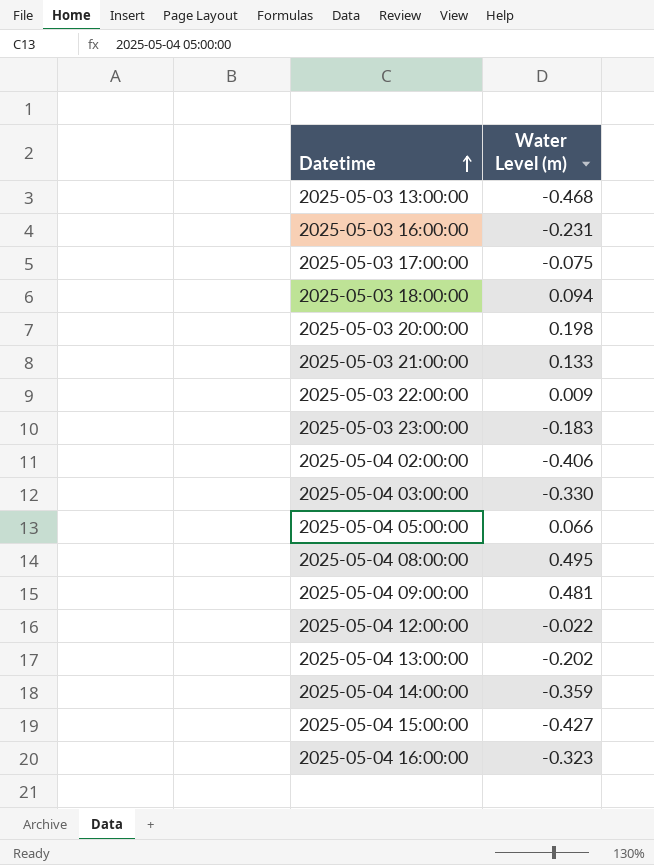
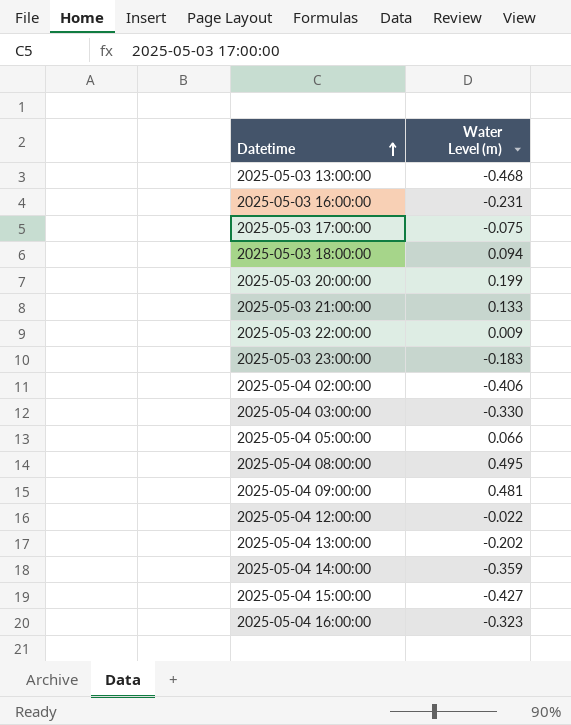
2025-05-03 20:00:00 | Water Level (m): 0.198 -> 0.199

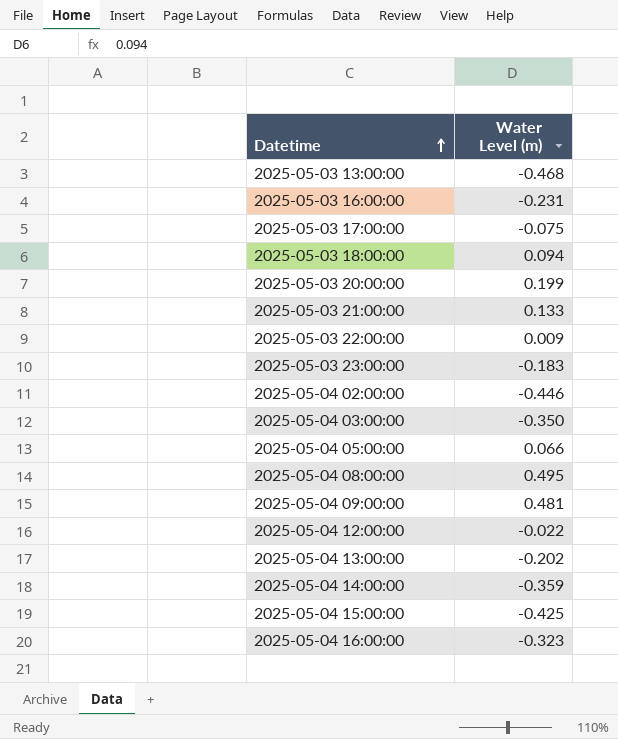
2025-05-04 02:00:00 | Water Level (m): -0.406 -> -0.446
2025-05-04 03:00:00 | Water Level (m): -0.330 -> -0.350
2025-05-04 15:00:00 | Water Level (m): -0.427 -> -0.425

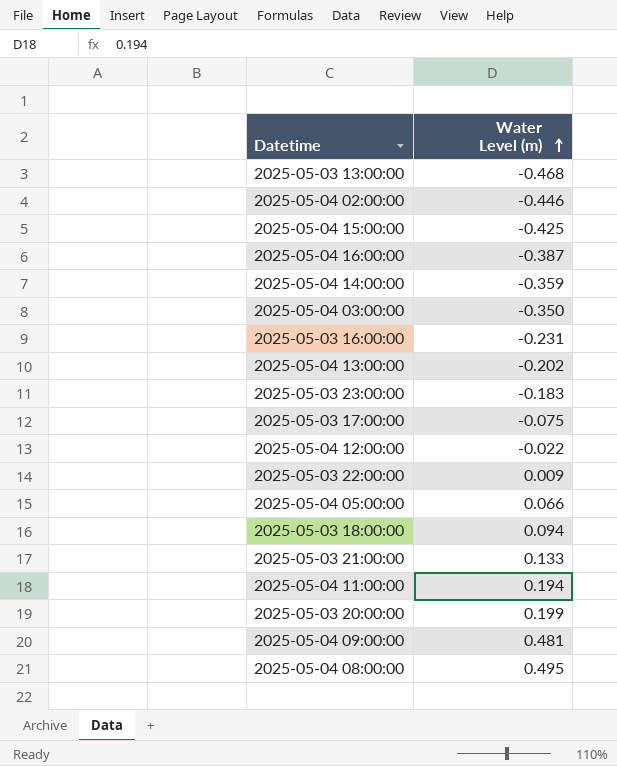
row order: Datetime ascending -> Water Level (m) ascending
2025-05-04 16:00:00 | Water Level (m): -0.323 -> -0.387
row 2025-05-04 11:00:00: none -> 0.194

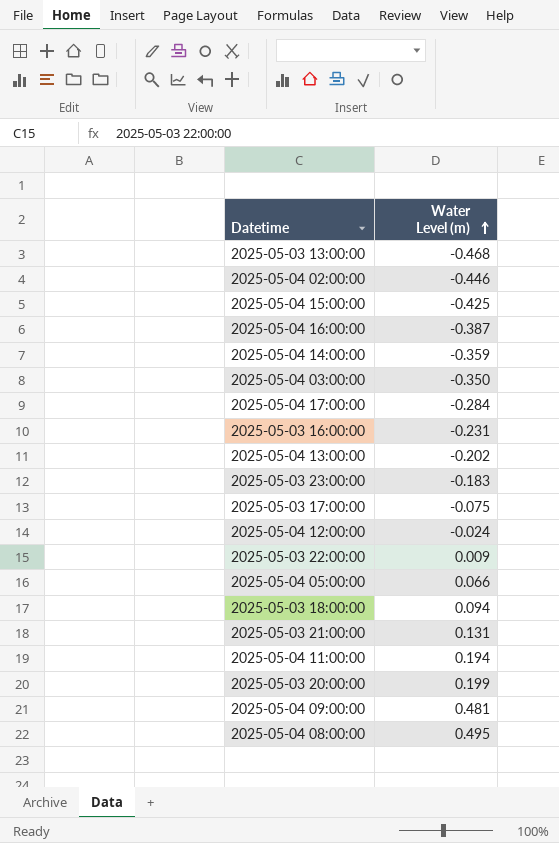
row 2025-05-04 17:00:00: none -> -0.284
2025-05-04 12:00:00 | Water Level (m): -0.022 -> -0.024
2025-05-03 21:00:00 | Water Level (m): 0.133 -> 0.131

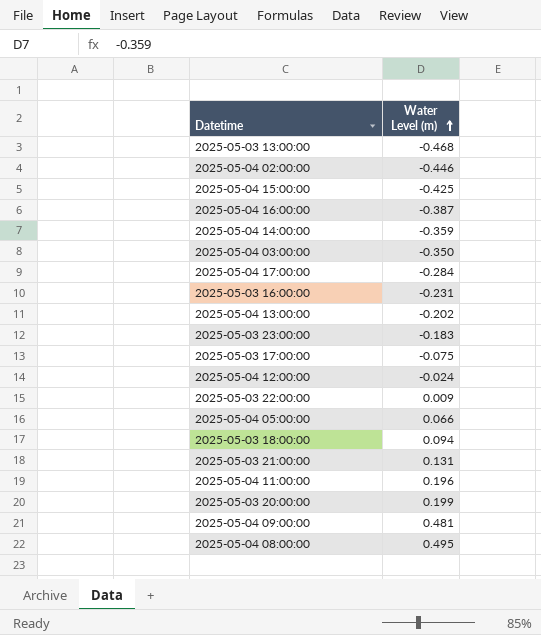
2025-05-04 11:00:00 | Water Level (m): 0.194 -> 0.196

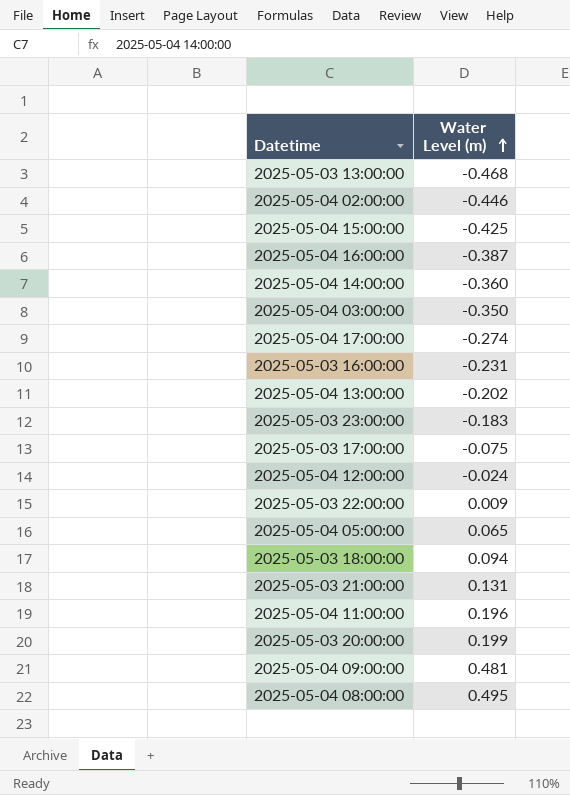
2025-05-04 14:00:00 | Water Level (m): -0.359 -> -0.360
2025-05-04 17:00:00 | Water Level (m): -0.284 -> -0.274
2025-05-04 05:00:00 | Water Level (m): 0.066 -> 0.065

